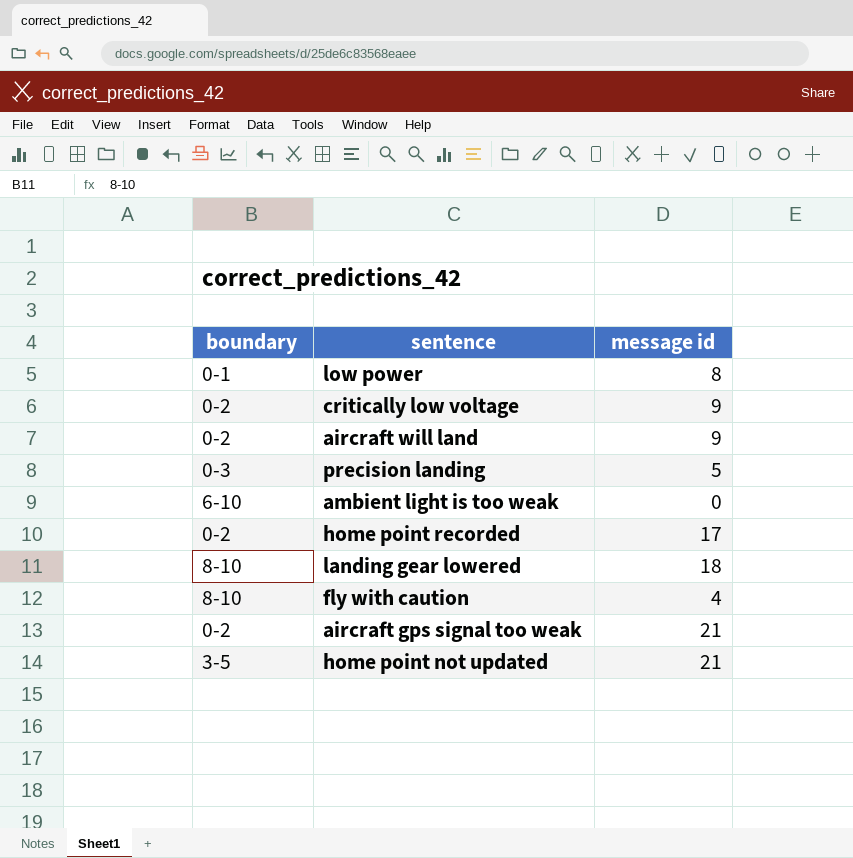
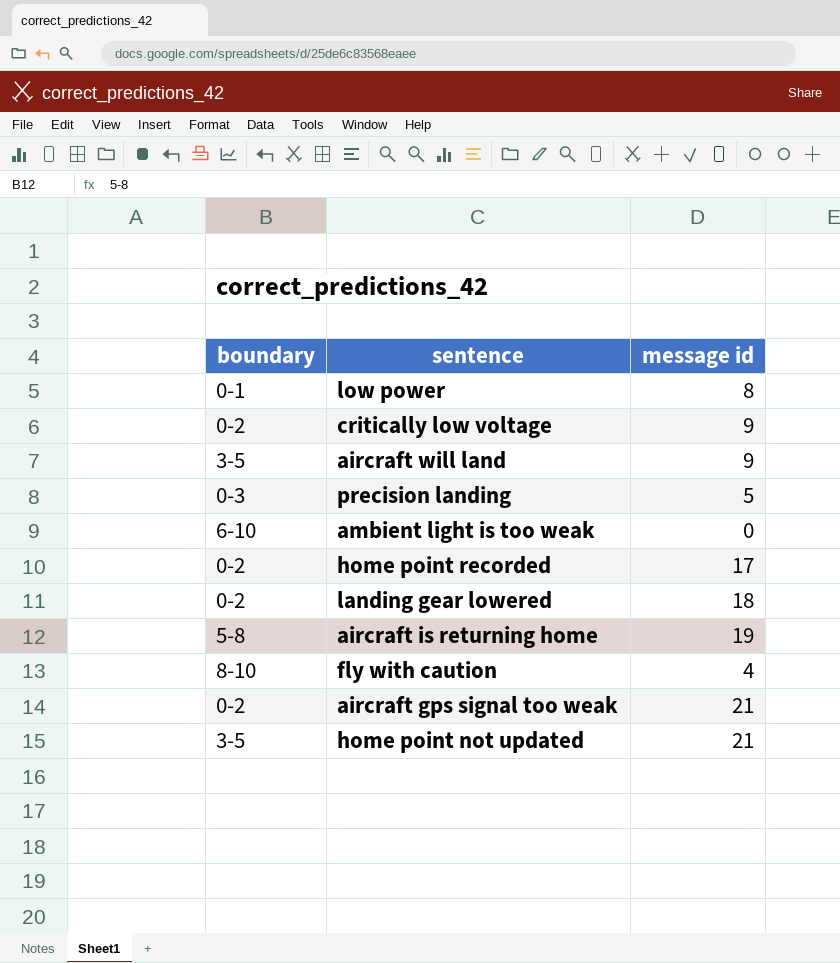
aircraft will land | boundary: 0-2 -> 3-5
landing gear lowered | boundary: 8-10 -> 0-2
row aircraft is returning home: none -> 5-8 | 19

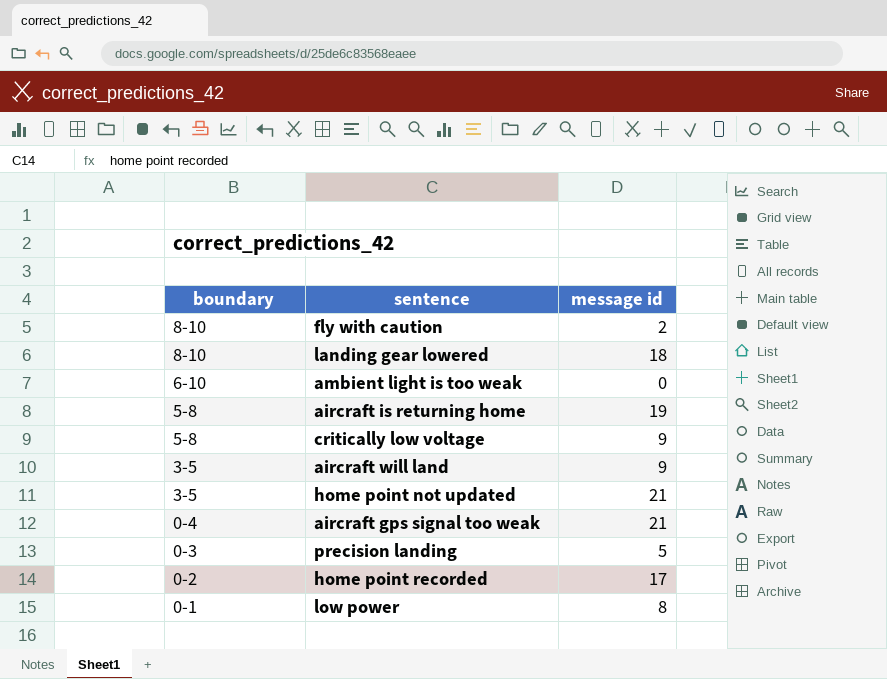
row order: none -> boundary descending
fly with caution | message id: 4 -> 2
landing gear lowered | boundary: 0-2 -> 8-10
critically low voltage | boundary: 0-2 -> 5-8
aircraft gps signal too weak | boundary: 0-2 -> 0-4

